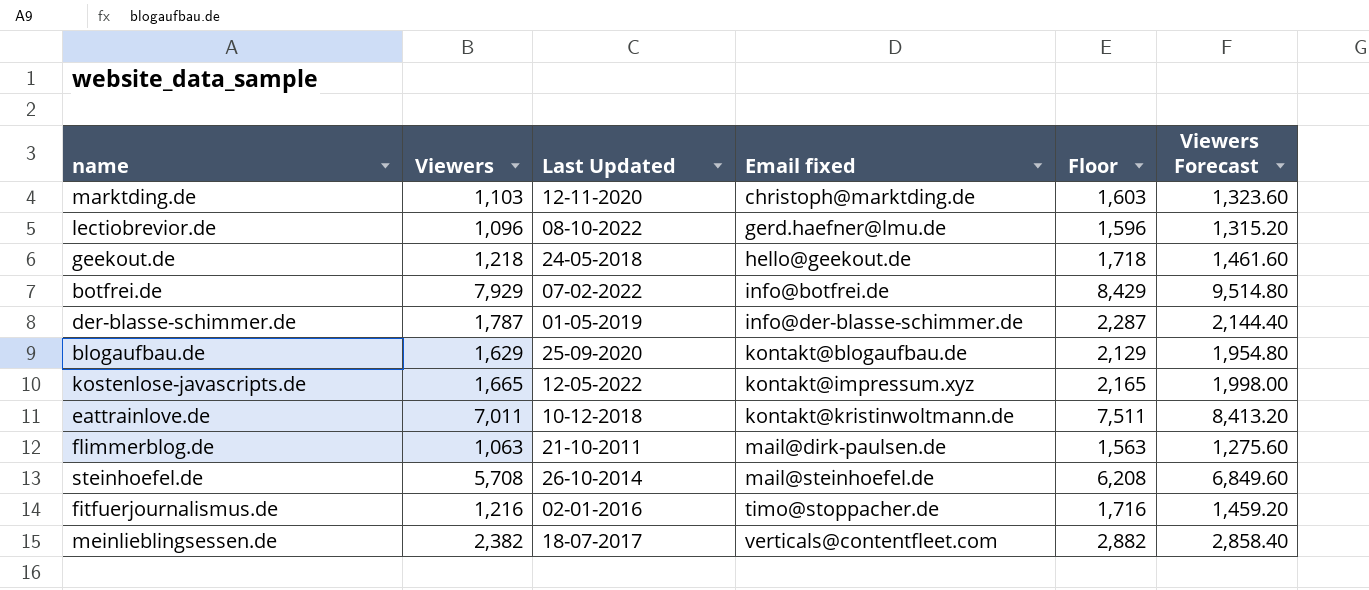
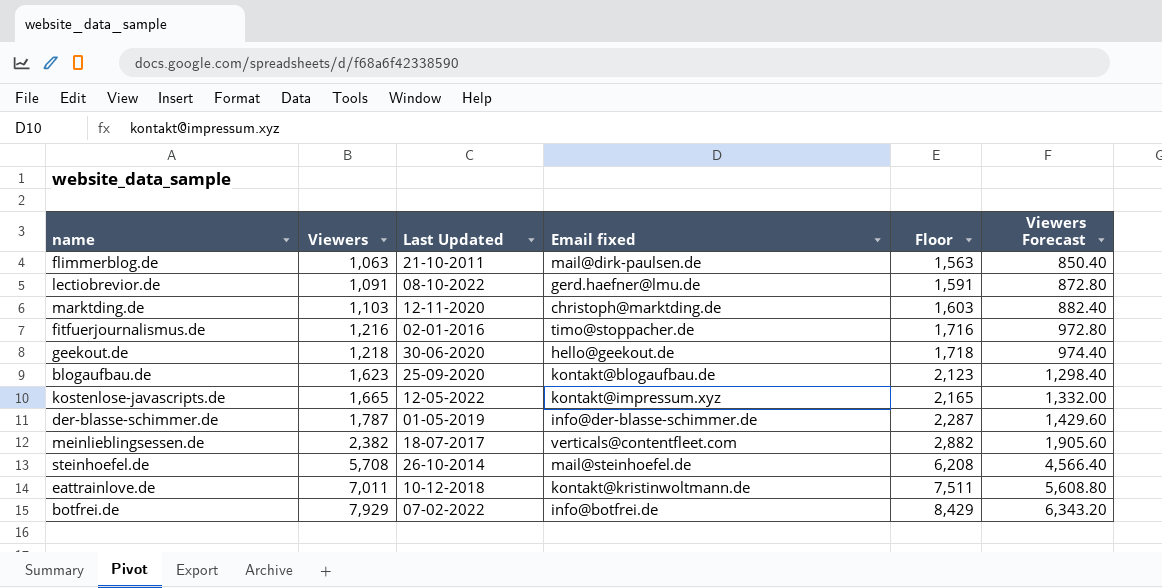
row order: Email fixed ascending -> Viewers ascending
column Viewers Forecast | formula: [Viewers] * 1.2 -> [Viewers] * 0.8
lectiobrevior.de | Viewers: 1,096 -> 1,091
lectiobrevior.de | Floor: 1,596 -> 1,591
geekout.de | Last Updated: 24-05-2018 -> 30-06-2020
blogaufbau.de | Viewers: 1,629 -> 1,623
blogaufbau.de | Floor: 2,129 -> 2,123

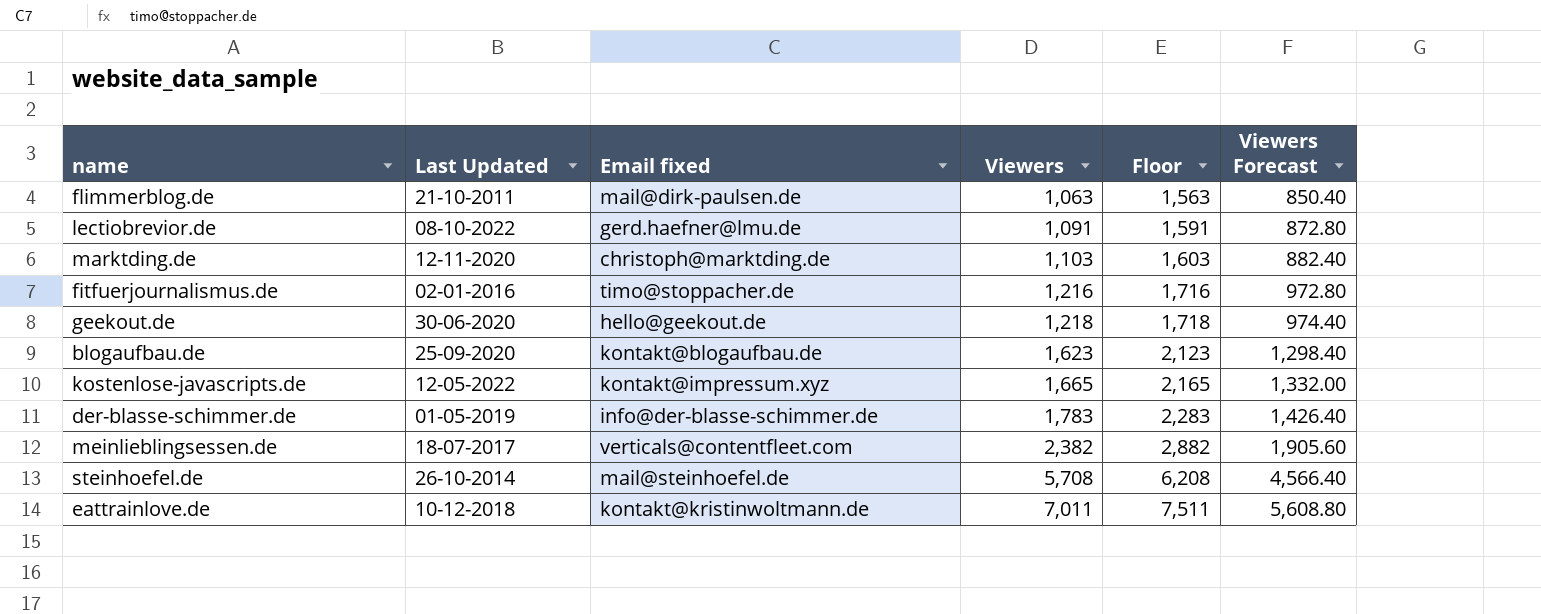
column Viewers | position: 2 -> 4
row botfrei.de: 7,929 | 07-02-2022 | info@botfrei.de | 8,429 | 6,343.20 -> none
der-blasse-schimmer.de | Viewers: 1,787 -> 1,783
der-blasse-schimmer.de | Floor: 2,287 -> 2,283
der-blasse-schimmer.de | Viewers Forecast: 1,429.60 -> 1,426.40

